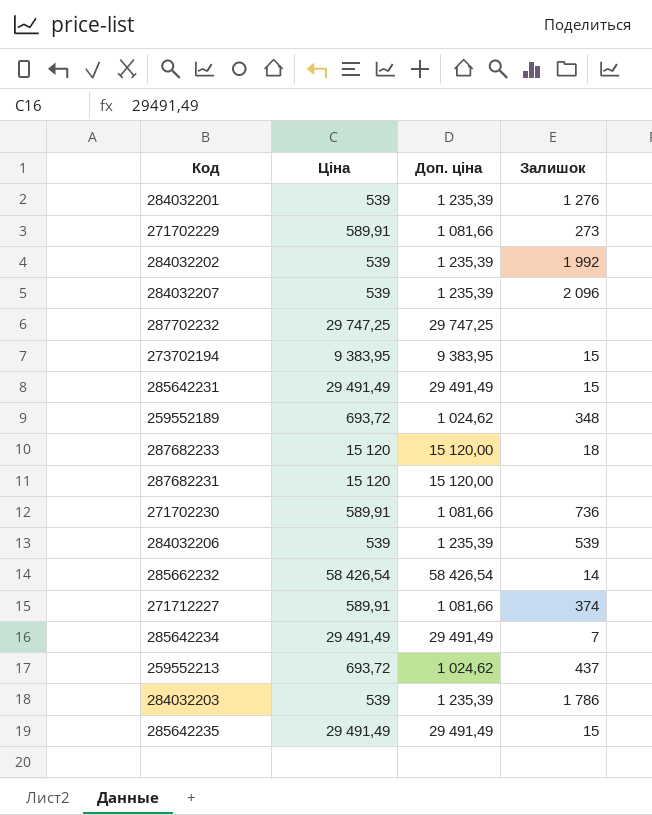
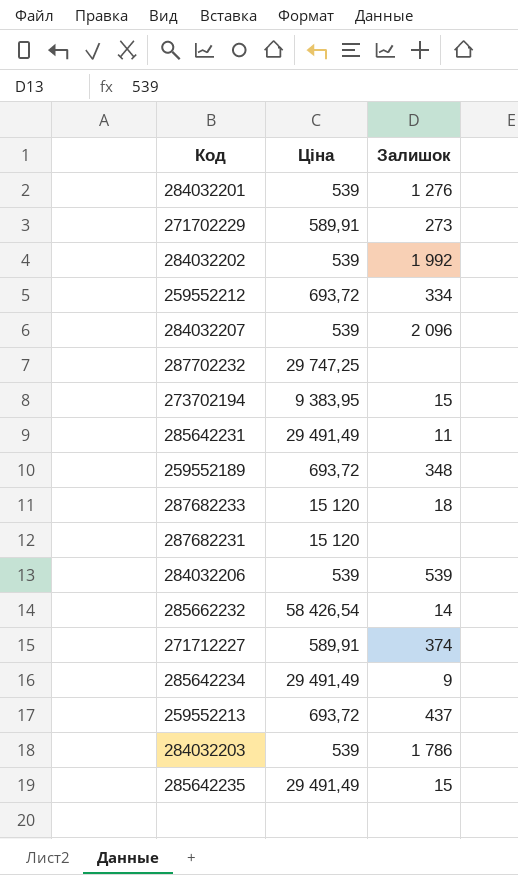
column Доп. ціна | position: 3 -> none
row 271702230: 589,91 | 1 081,66 | 736 -> none
row 259552212: none -> 693,72 | 334
285642231 | Залишок: 15 -> 11
285642234 | Залишок: 7 -> 9

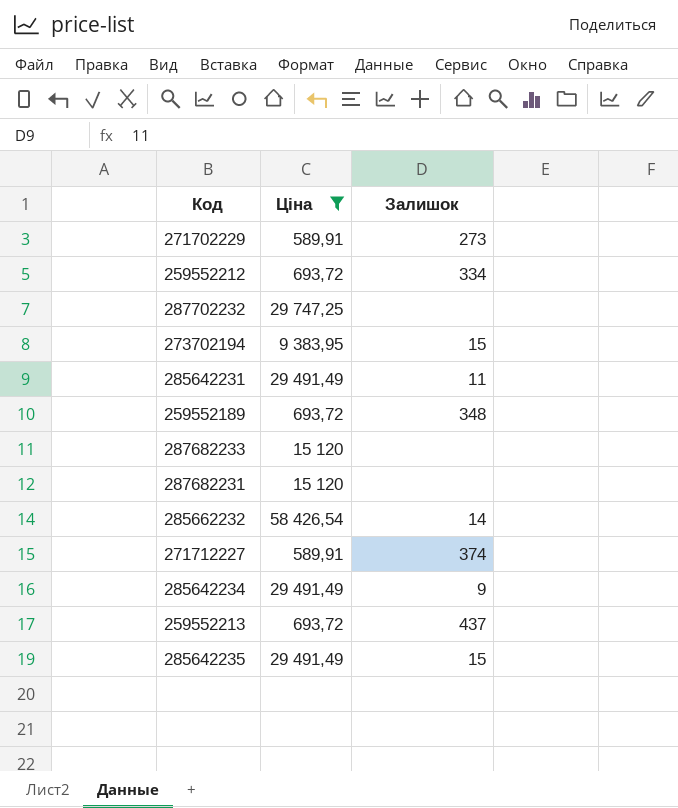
filter: none -> Ціна != 539
287682233 | Залишок: 18 -> none

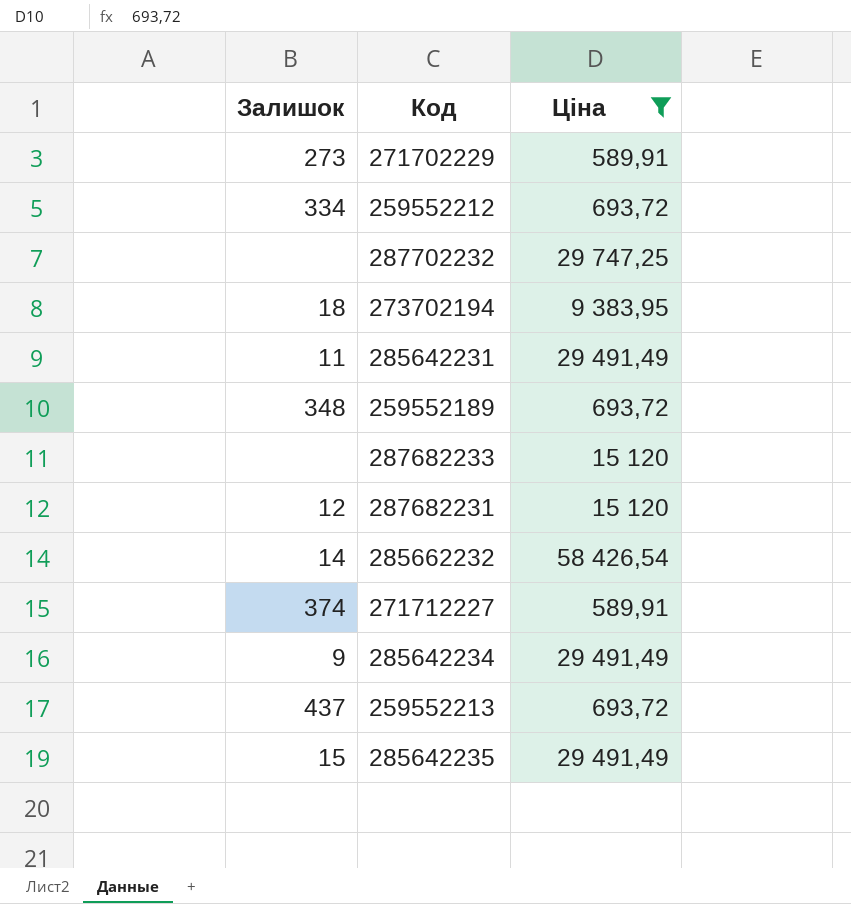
column Залишок | position: 3 -> 1
273702194 | Залишок: 15 -> 18
287682231 | Залишок: none -> 12

